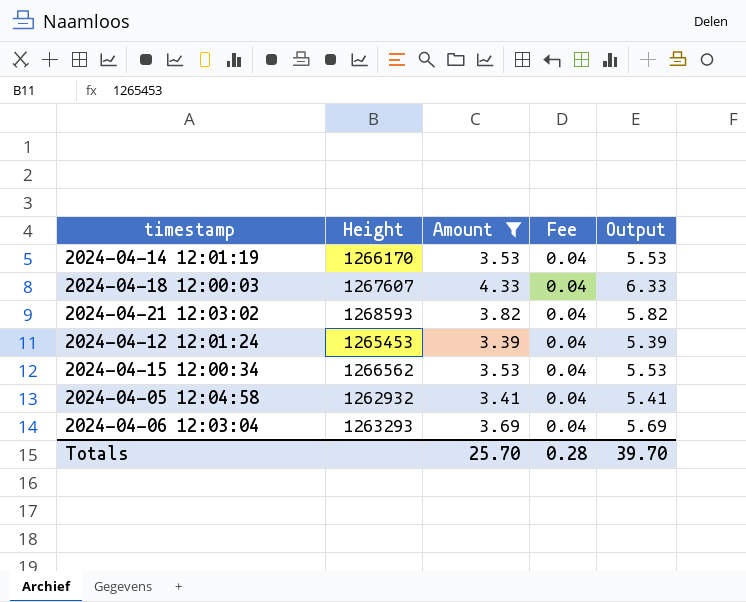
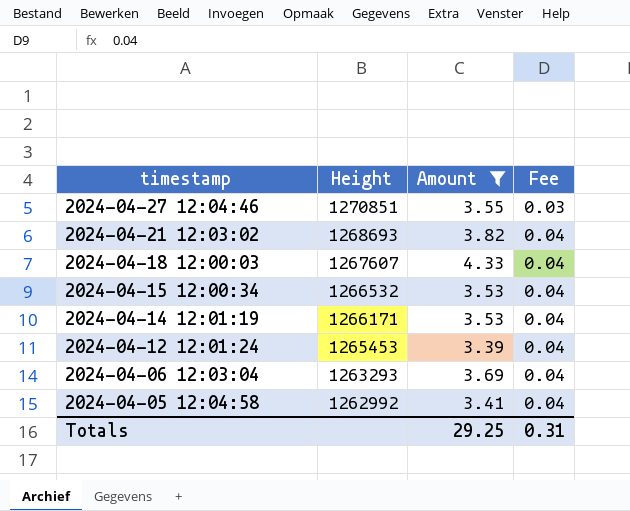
row order: none -> timestamp descending
column Output | formula: [Amount] + 2 -> none
row 2024-04-27 12:04:46: none -> 1270851 | 3.55 | 0.03
2024-04-21 12:03:02 | Height: 1268593 -> 1268693
2024-04-15 12:00:34 | Height: 1266562 -> 1266532
2024-04-14 12:01:19 | Height: 1266170 -> 1266171
2024-04-05 12:04:58 | Height: 1262932 -> 1262992
Totals | Amount: 25.70 -> 29.25
Totals | Fee: 0.28 -> 0.31

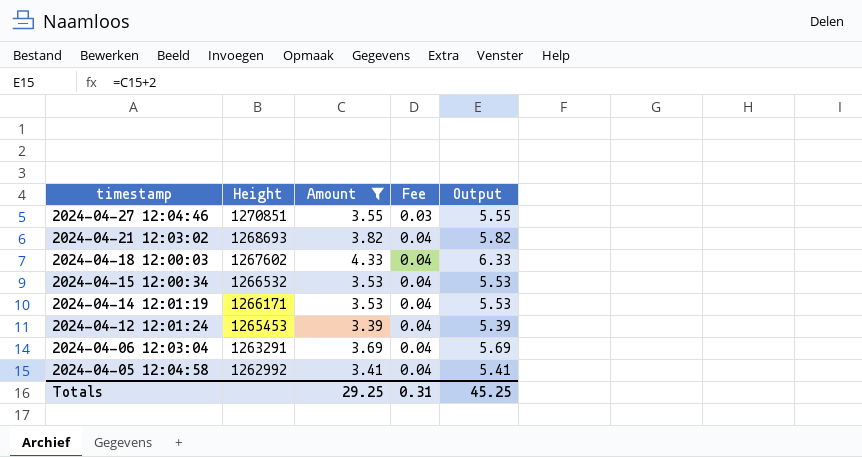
column Output | formula: none -> [Amount] + 2
2024-04-18 12:00:03 | Height: 1267607 -> 1267602
2024-04-06 12:03:04 | Height: 1263293 -> 1263291

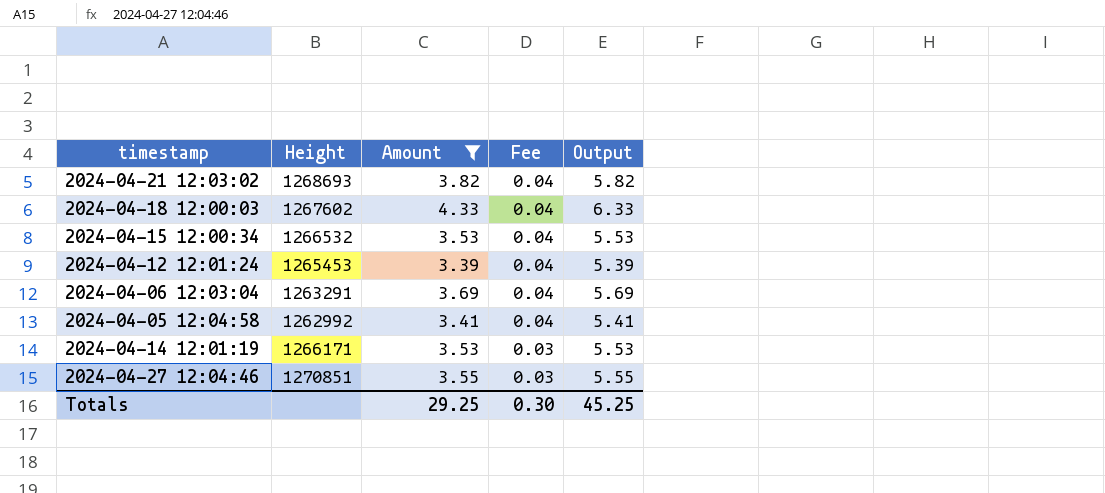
row order: timestamp descending -> Fee descending
2024-04-14 12:01:19 | Fee: 0.04 -> 0.03
Totals | Fee: 0.31 -> 0.30

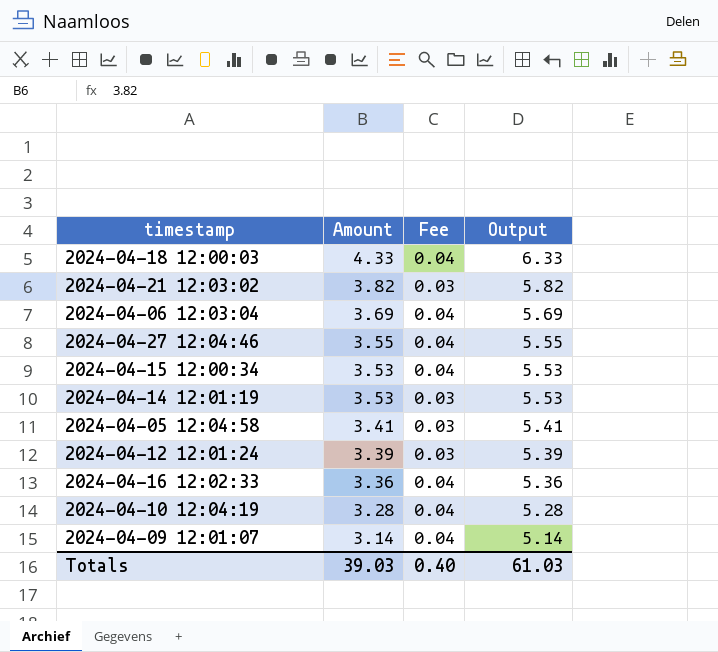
filter: Amount >= 3.39 -> none
row order: Fee descending -> Amount descending
column Height | position: 2 -> none
2024-04-21 12:03:02 | Fee: 0.04 -> 0.03
2024-04-27 12:04:46 | Fee: 0.03 -> 0.04
2024-04-05 12:04:58 | Fee: 0.04 -> 0.03
2024-04-12 12:01:24 | Fee: 0.04 -> 0.03
Totals | Amount: 29.25 -> 39.03
Totals | Fee: 0.30 -> 0.40
Totals | Output: 45.25 -> 61.03

